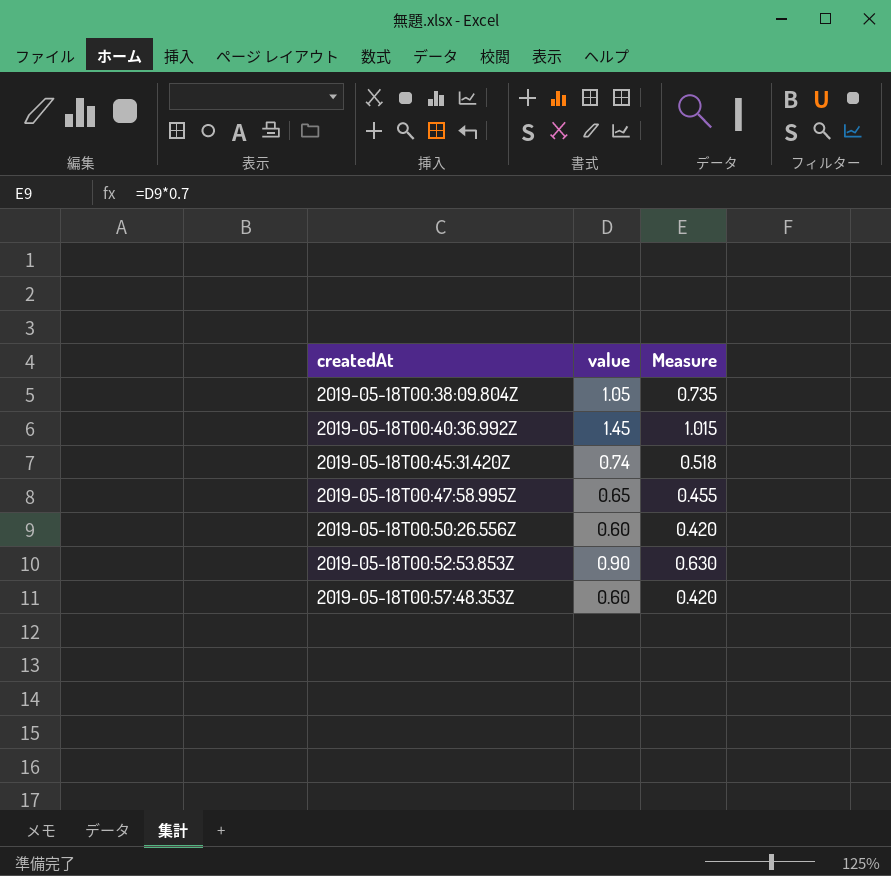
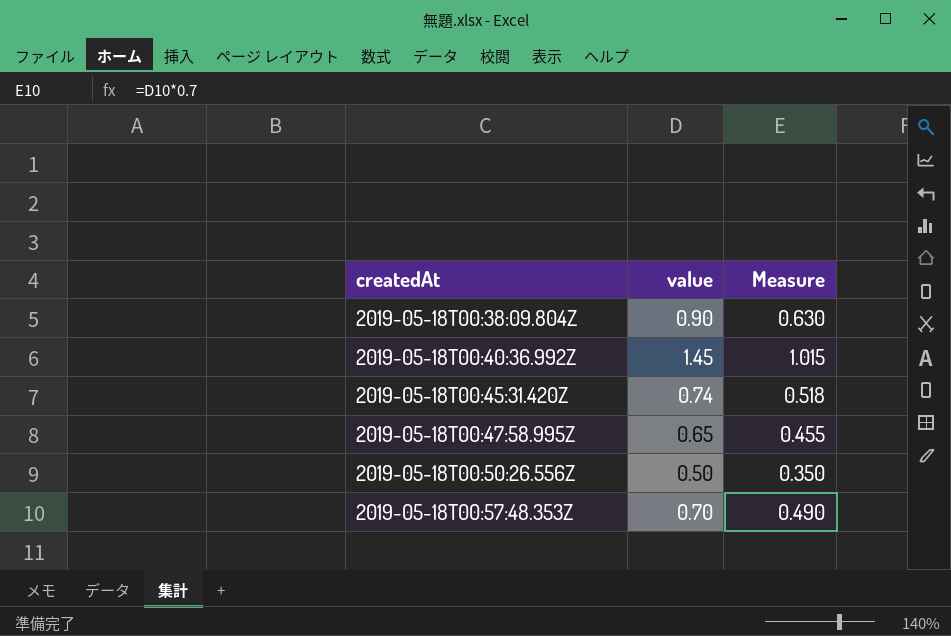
row 2019-05-18T00:52:53.853Z: 0.90 | 0.630 -> none
2019-05-18T00:38:09.804Z | value: 1.05 -> 0.90
2019-05-18T00:38:09.804Z | Measure: 0.735 -> 0.630
2019-05-18T00:50:26.556Z | value: 0.60 -> 0.50
2019-05-18T00:50:26.556Z | Measure: 0.420 -> 0.350
2019-05-18T00:57:48.353Z | value: 0.60 -> 0.70
2019-05-18T00:57:48.353Z | Measure: 0.420 -> 0.490

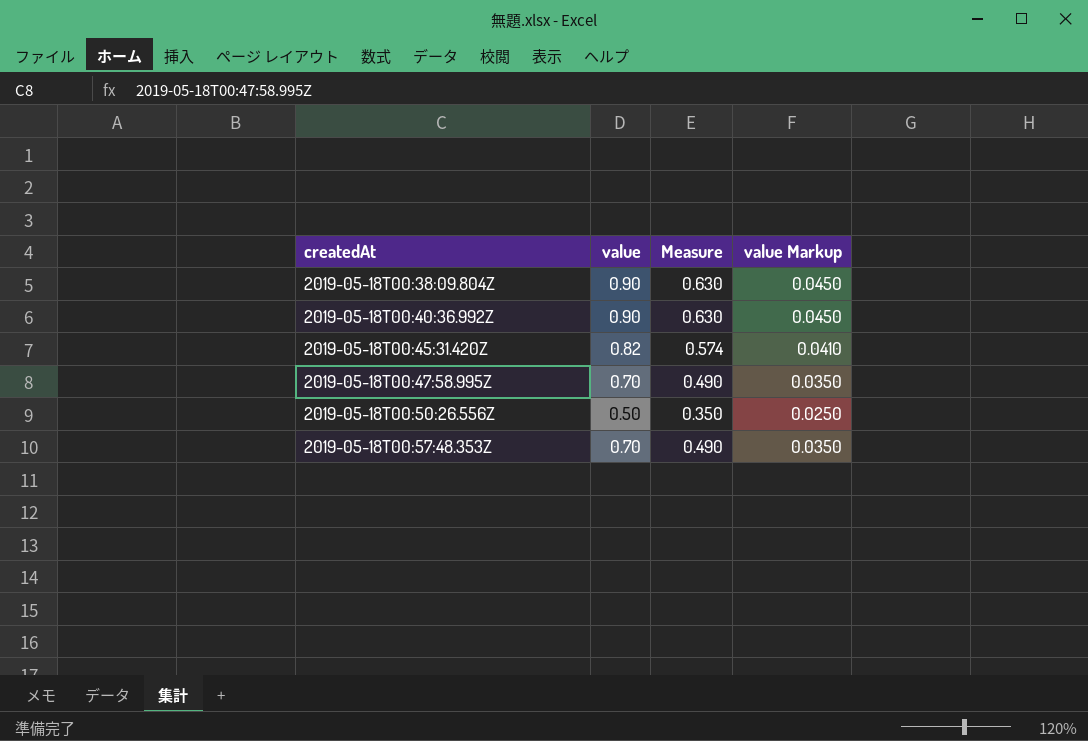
column value Markup | formula: none -> [value] * 0.05
2019-05-18T00:40:36.992Z | value: 1.45 -> 0.90
2019-05-18T00:40:36.992Z | Measure: 1.015 -> 0.630
2019-05-18T00:45:31.420Z | value: 0.74 -> 0.82
2019-05-18T00:45:31.420Z | Measure: 0.518 -> 0.574
2019-05-18T00:47:58.995Z | value: 0.65 -> 0.70
2019-05-18T00:47:58.995Z | Measure: 0.455 -> 0.490

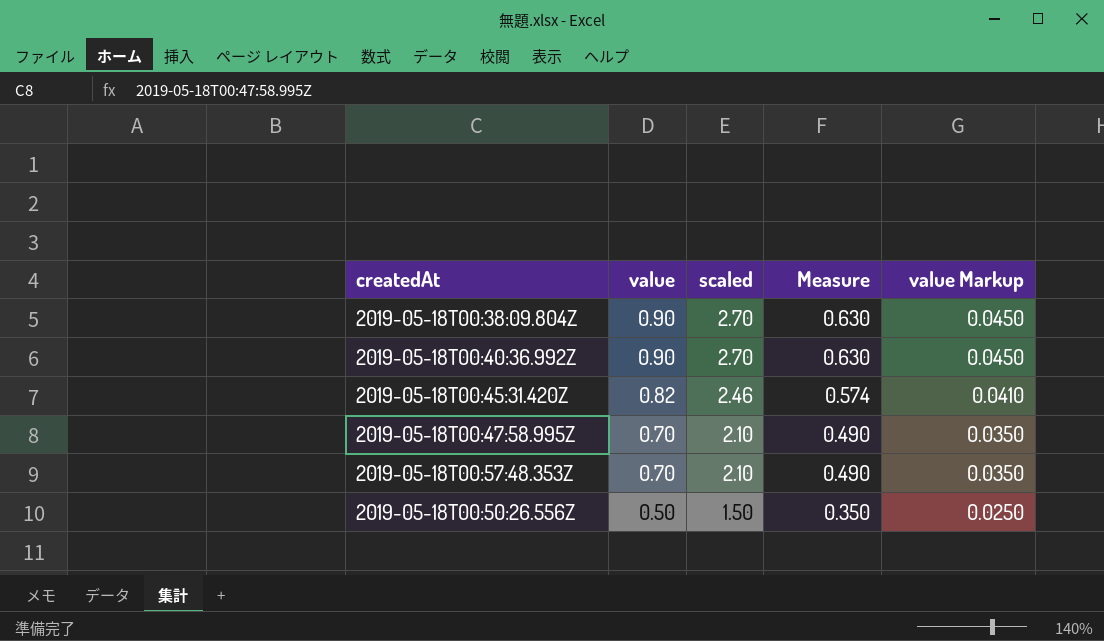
row order: createdAt ascending -> value descending
column scaled | formula: none -> [value] * 3

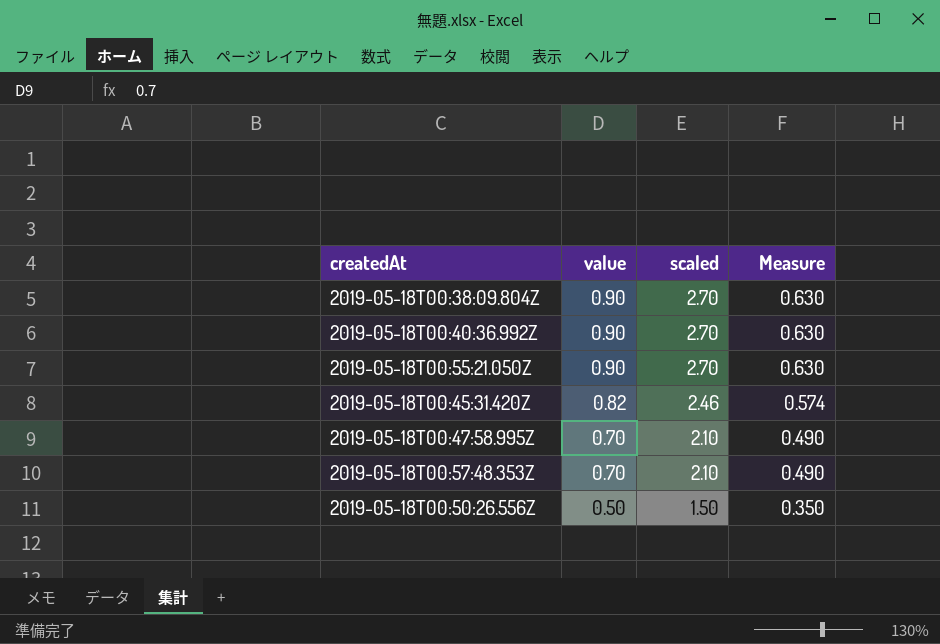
column value Markup | formula: [value] * 0.05 -> none
row 2019-05-18T00:55:21.050Z: none -> 0.90 | 2.70 | 0.630

